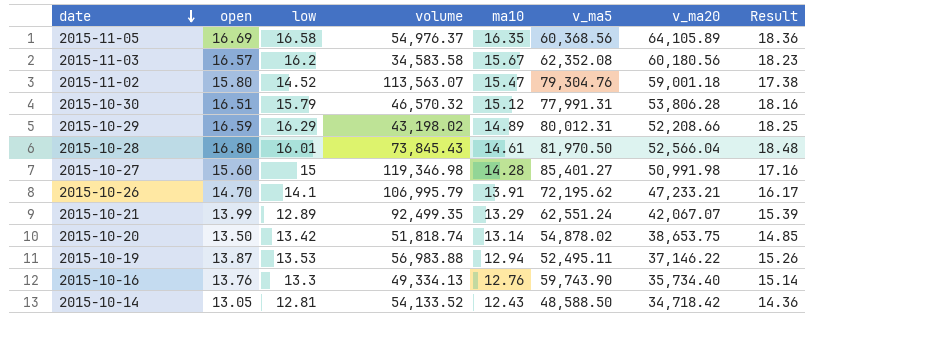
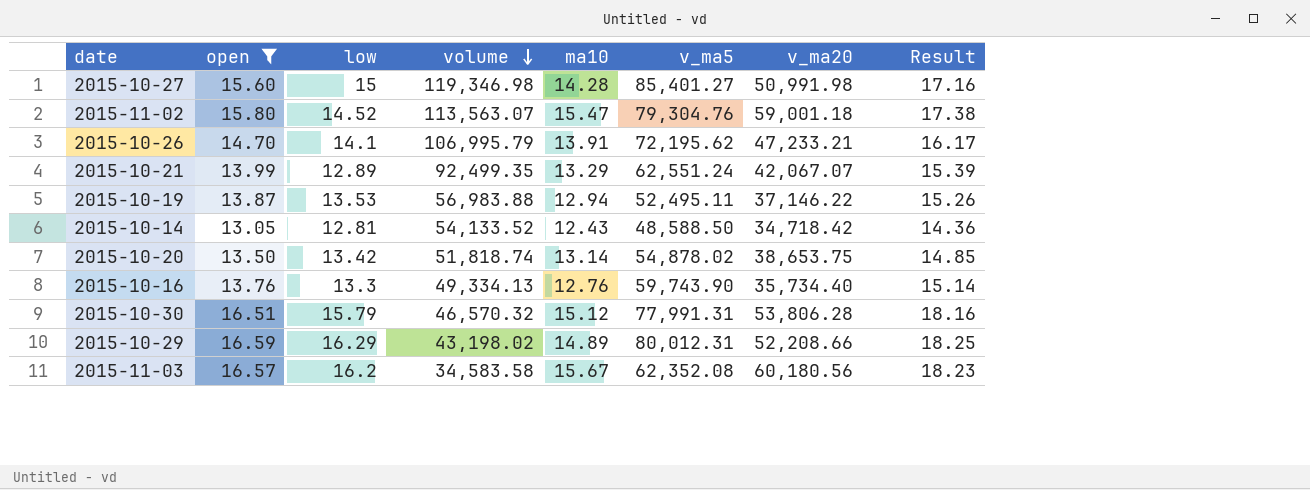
filter: none -> open <= 16.59
row order: date descending -> volume descending

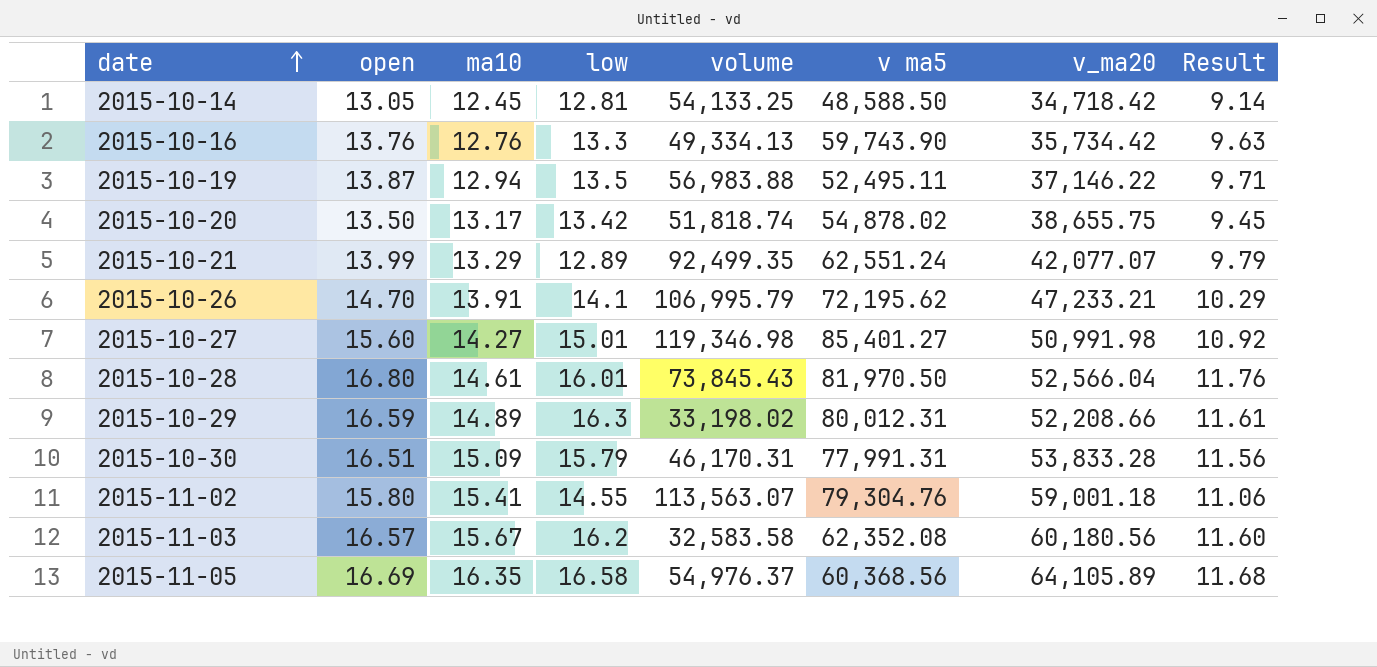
filter: open <= 16.59 -> none
row order: volume descending -> date ascending
column ma10 | position: 5 -> 3
column name: v_ma5 -> v ma5
column Result | formula: [open] * 1.1 -> [open] * 0.7
2015-10-14 | ma10: 12.43 -> 12.45
2015-10-14 | volume: 54,133.52 -> 54,133.25
2015-10-16 | v_ma20: 35,734.40 -> 35,734.42
2015-10-19 | low: 13.53 -> 13.5
2015-10-20 | ma10: 13.14 -> 13.17
2015-10-20 | v_ma20: 38,653.75 -> 38,655.75
2015-10-21 | v_ma20: 42,067.07 -> 42,077.07
2015-10-27 | ma10: 14.28 -> 14.27
2015-10-27 | low: 15 -> 15.01
2015-10-29 | low: 16.29 -> 16.3
2015-10-29 | volume: 43,198.02 -> 33,198.02
2015-10-30 | ma10: 15.12 -> 15.09
2015-10-30 | volume: 46,570.32 -> 46,170.31
2015-10-30 | v_ma20: 53,806.28 -> 53,833.28
2015-11-02 | ma10: 15.47 -> 15.41
2015-11-02 | low: 14.52 -> 14.55
2015-11-03 | volume: 34,583.58 -> 32,583.58

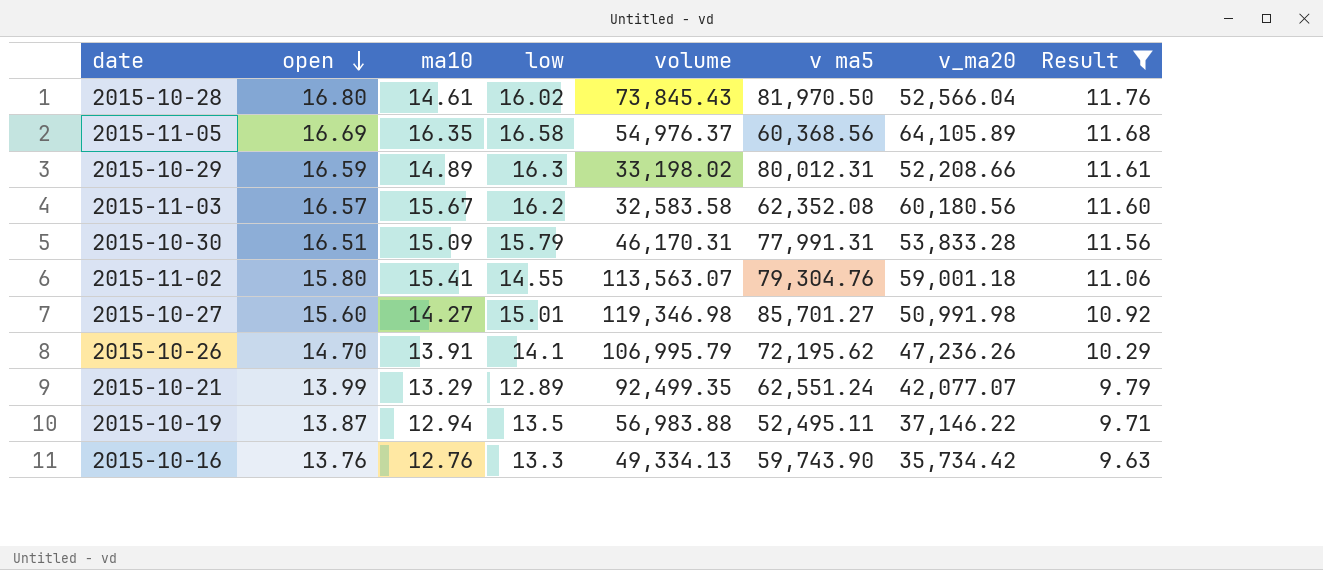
filter: none -> Result >= 9.63
row order: date ascending -> open descending
2015-10-28 | low: 16.01 -> 16.02
2015-10-27 | v ma5: 85,401.27 -> 85,701.27
2015-10-26 | v_ma20: 47,233.21 -> 47,236.26

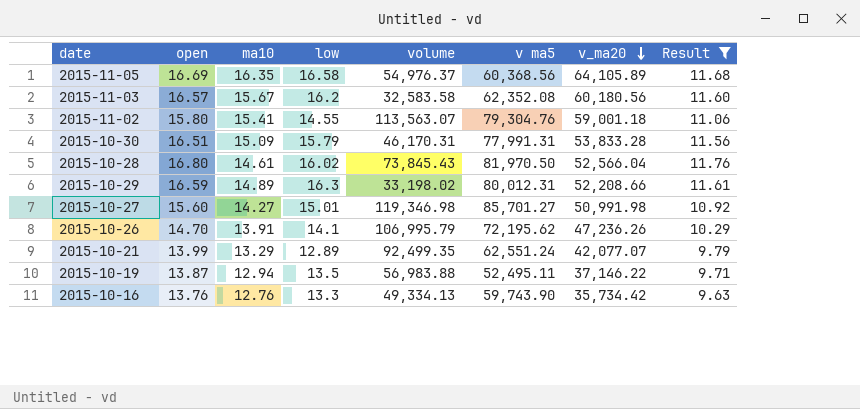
row order: open descending -> v_ma20 descending

